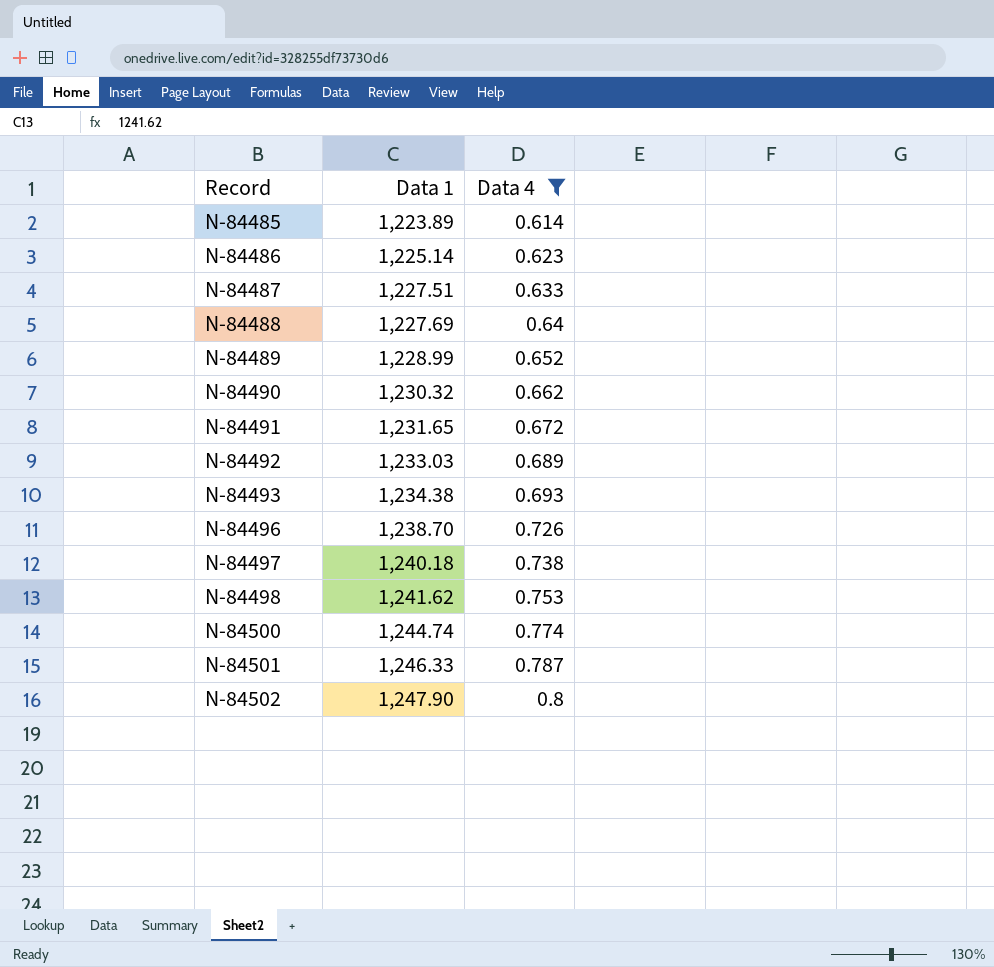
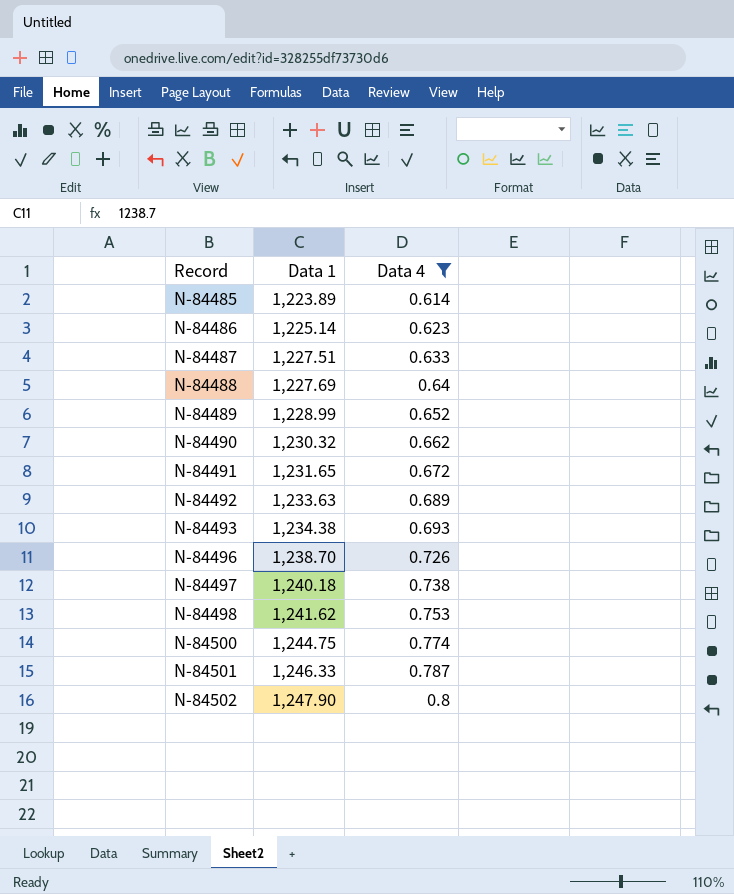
N-84492 | Data 1: 1,233.03 -> 1,233.63
N-84500 | Data 1: 1,244.74 -> 1,244.75

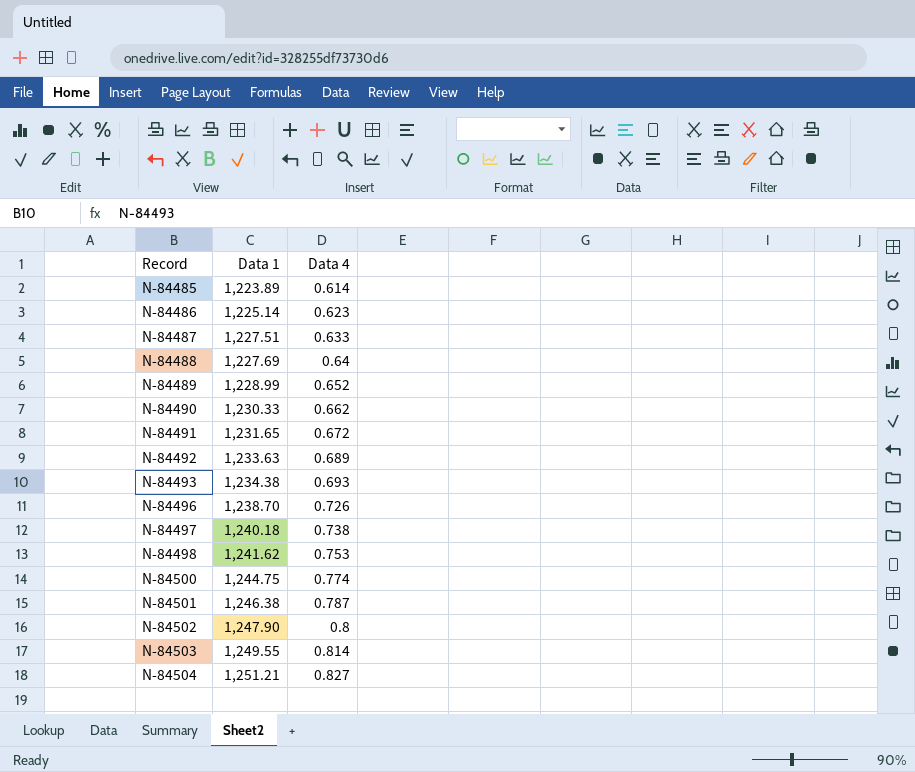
filter: Data 4 <= 0.8 -> none
N-84490 | Data 1: 1,230.32 -> 1,230.33
N-84501 | Data 1: 1,246.33 -> 1,246.38

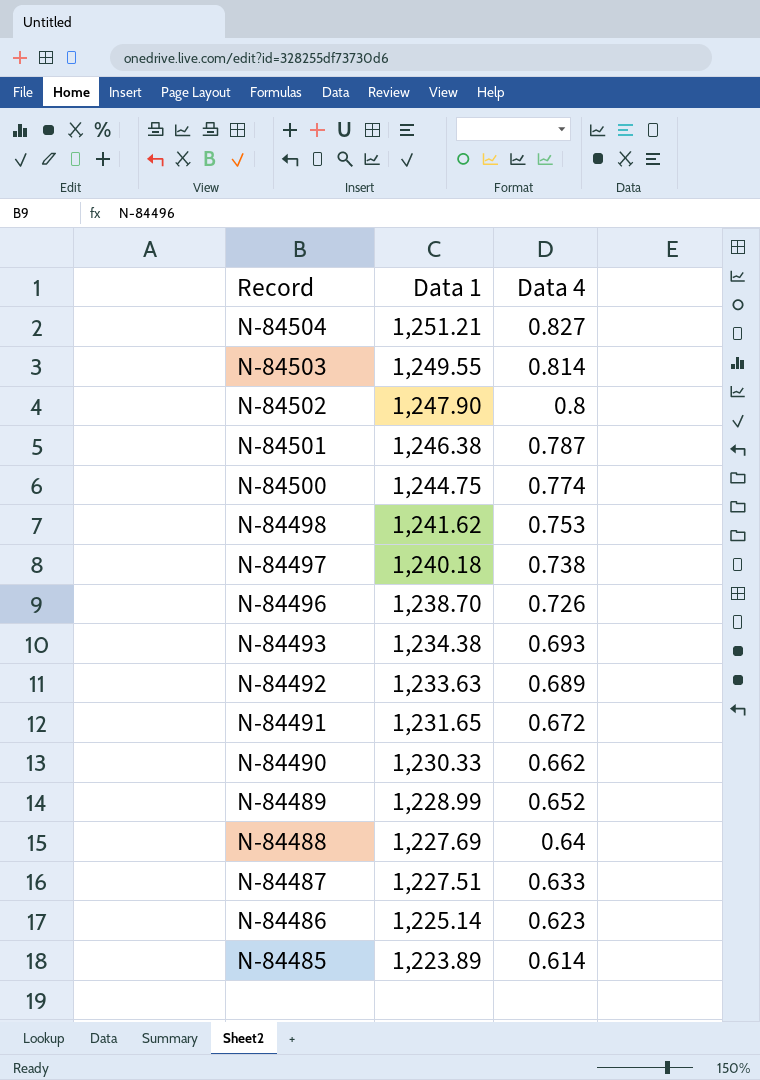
row order: Record ascending -> Record descending

